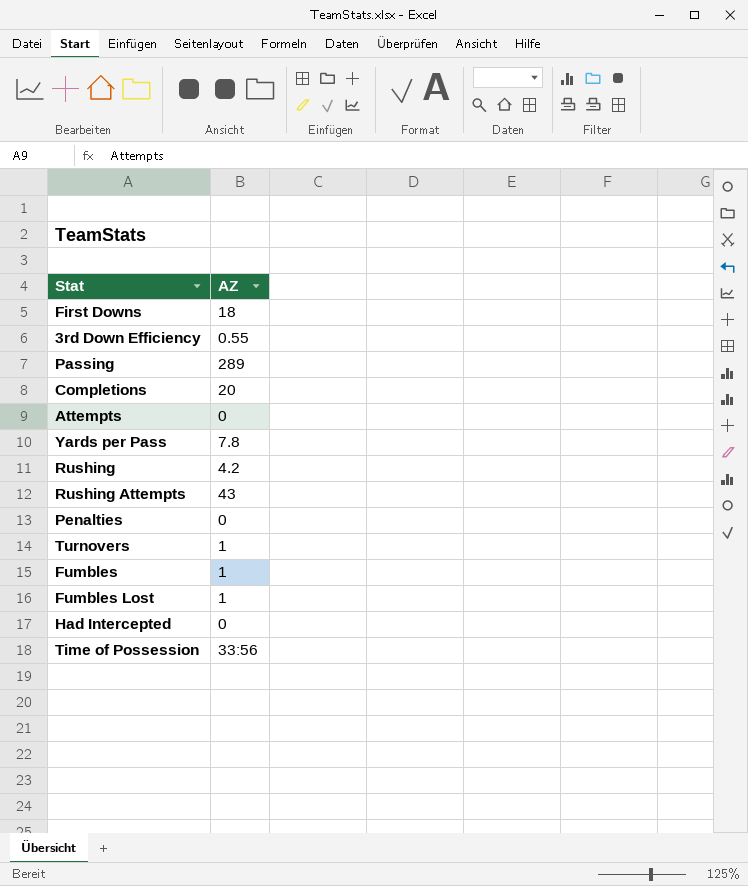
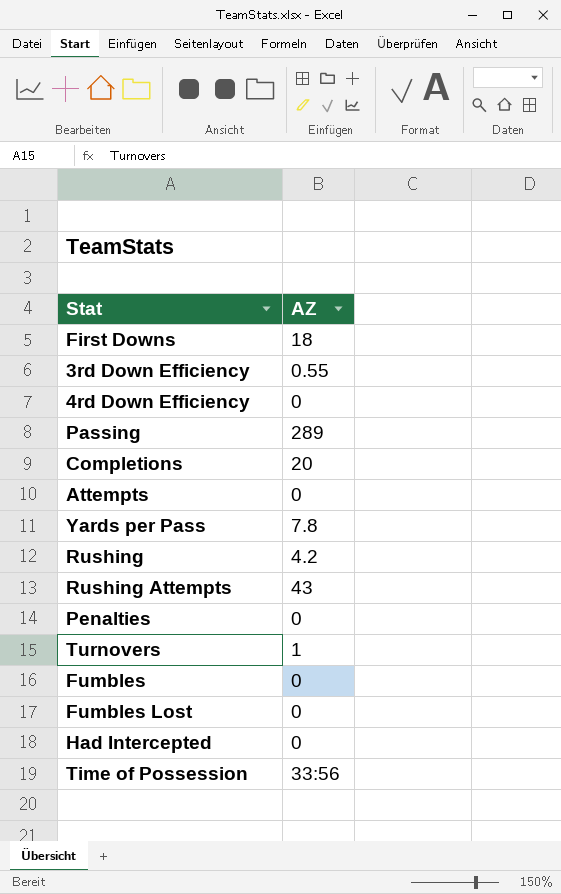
row 4rd Down Efficiency: none -> 0
Fumbles | AZ: 1 -> 0
Fumbles Lost | AZ: 1 -> 0

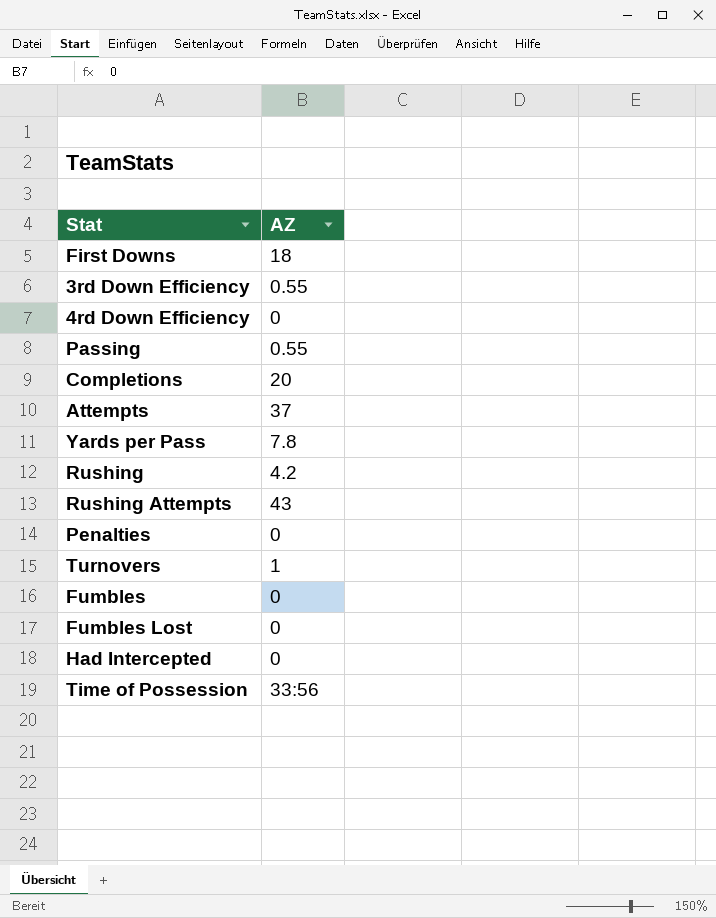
Passing | AZ: 289 -> 0.55
Attempts | AZ: 0 -> 37

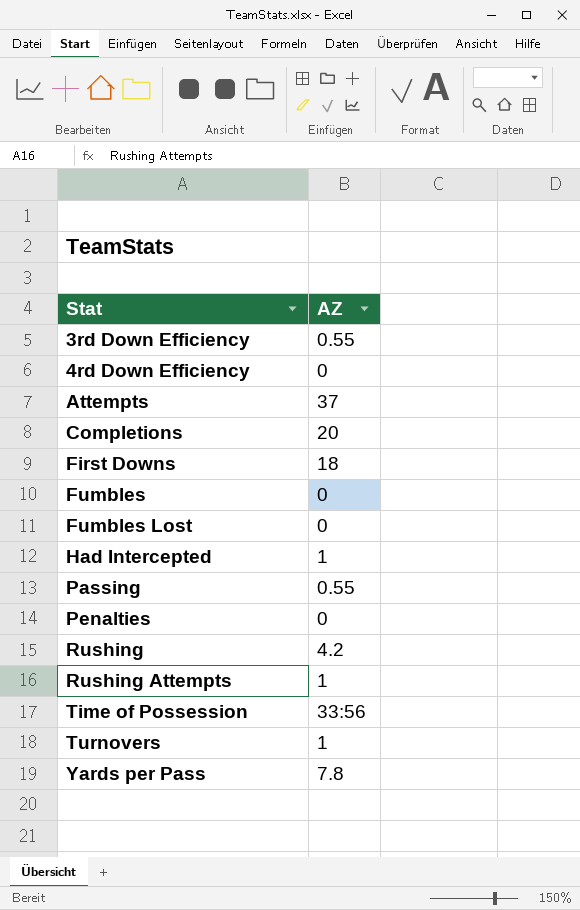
row order: none -> Stat ascending
Had Intercepted | AZ: 0 -> 1
Rushing Attempts | AZ: 43 -> 1

